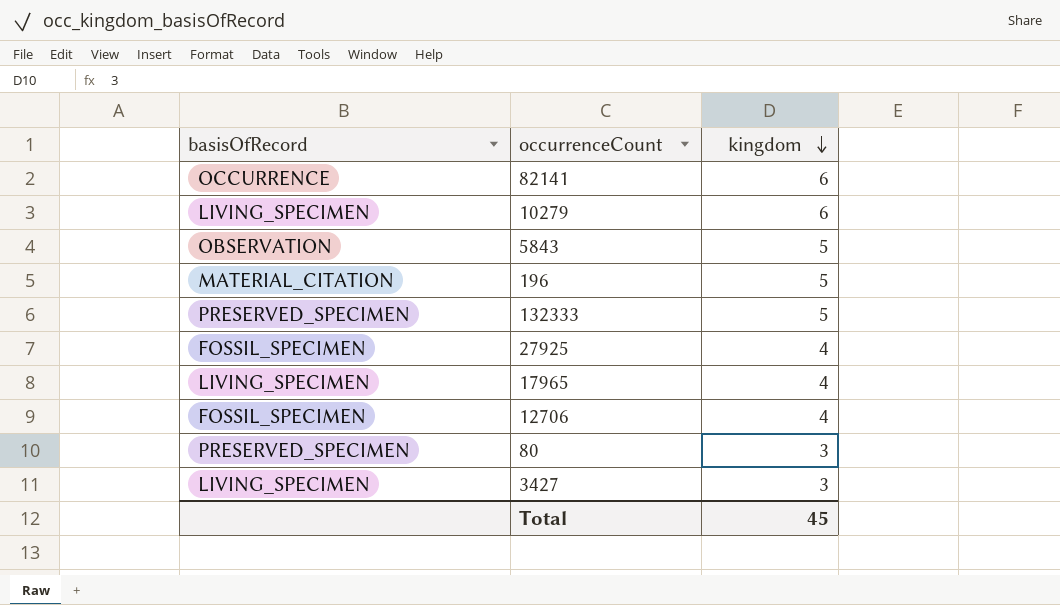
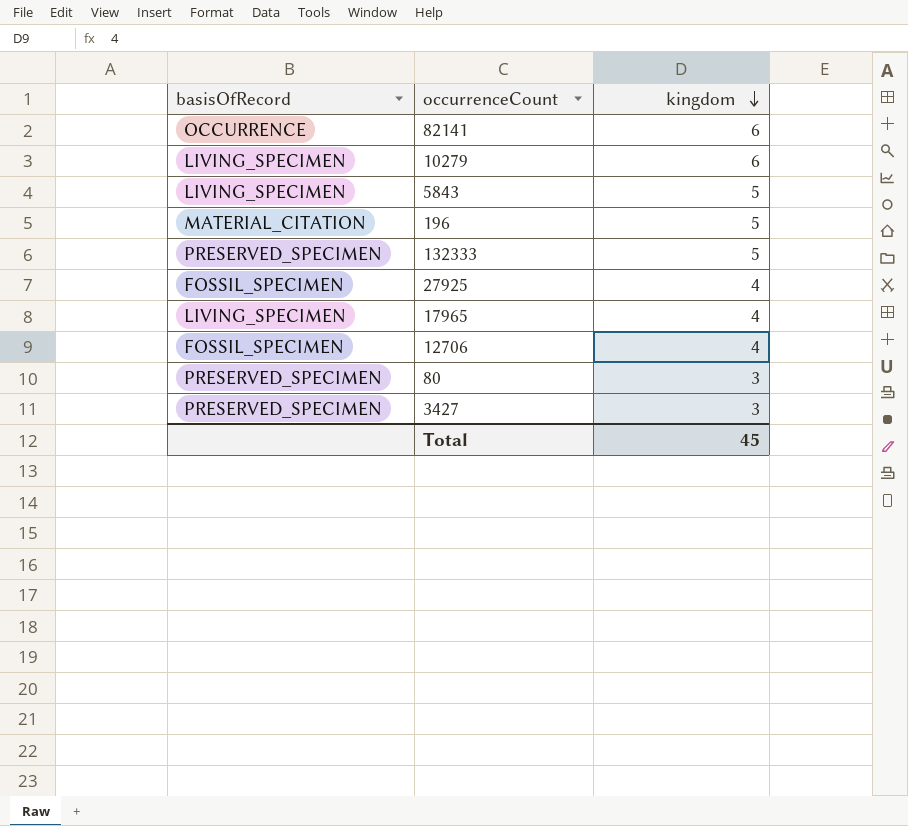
5843 | basisOfRecord: OBSERVATION -> LIVING_SPECIMEN
3427 | basisOfRecord: LIVING_SPECIMEN -> PRESERVED_SPECIMEN

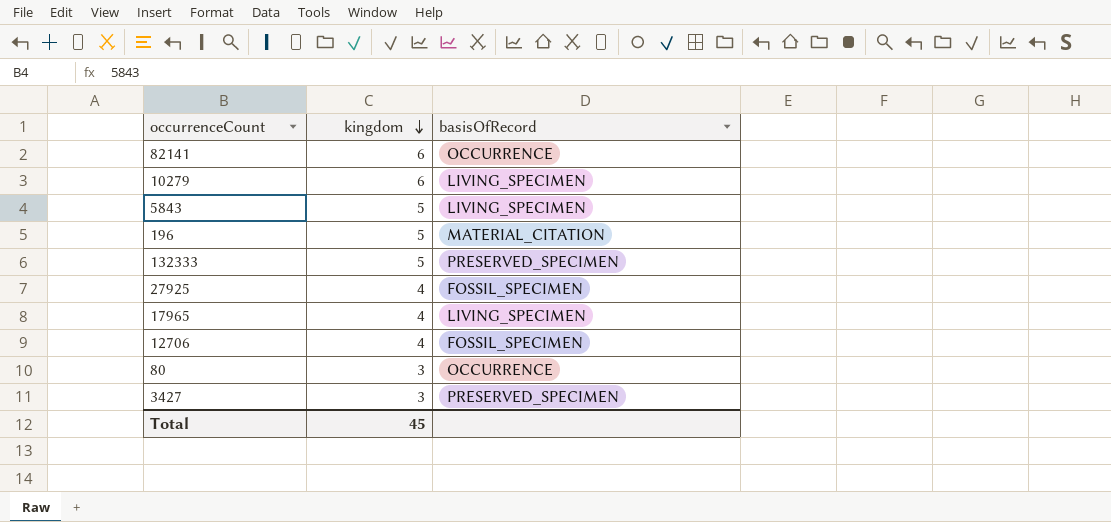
column basisOfRecord | position: 1 -> 3
80 | basisOfRecord: PRESERVED_SPECIMEN -> OCCURRENCE

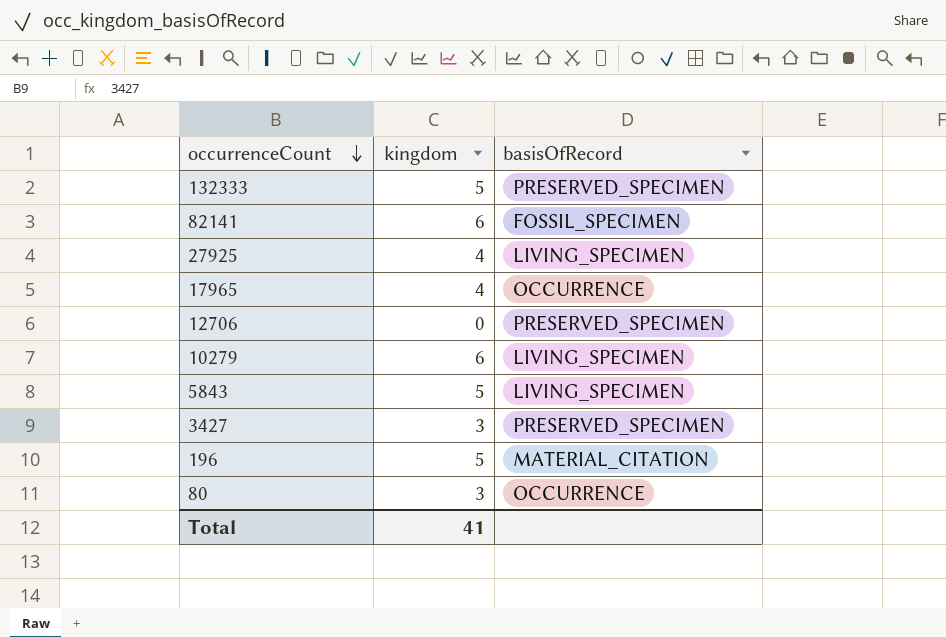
row order: kingdom descending -> occurrenceCount descending
82141 | basisOfRecord: OCCURRENCE -> FOSSIL_SPECIMEN
27925 | basisOfRecord: FOSSIL_SPECIMEN -> LIVING_SPECIMEN
17965 | basisOfRecord: LIVING_SPECIMEN -> OCCURRENCE
12706 | kingdom: 4 -> 0
12706 | basisOfRecord: FOSSIL_SPECIMEN -> PRESERVED_SPECIMEN
Total | kingdom: 45 -> 41

